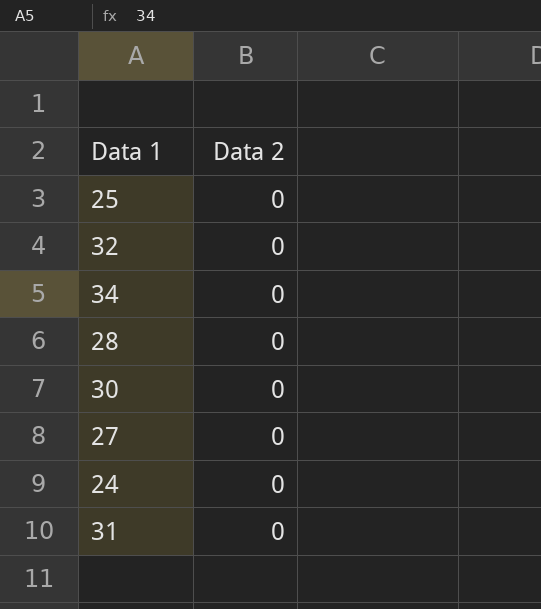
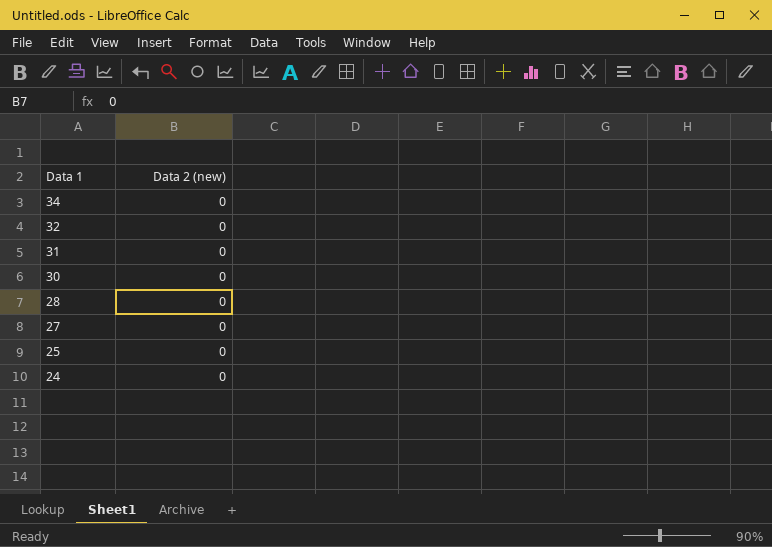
row order: none -> Data 1 descending
column name: Data 2 -> Data 2 (new)

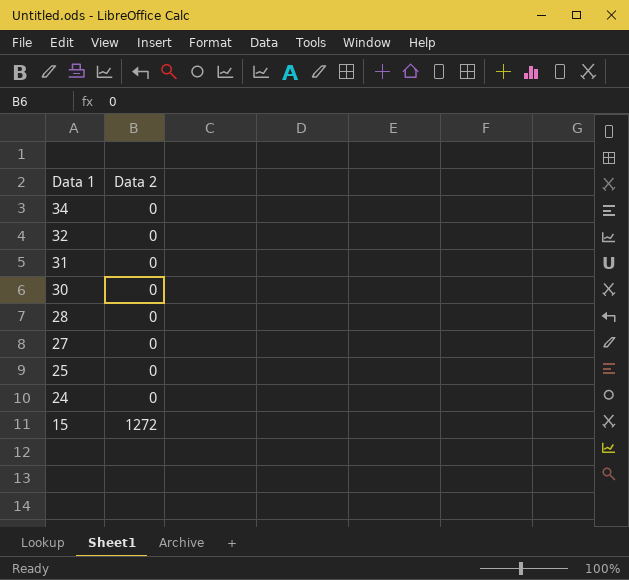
column name: Data 2 (new) -> Data 2
row 15: none -> 1272

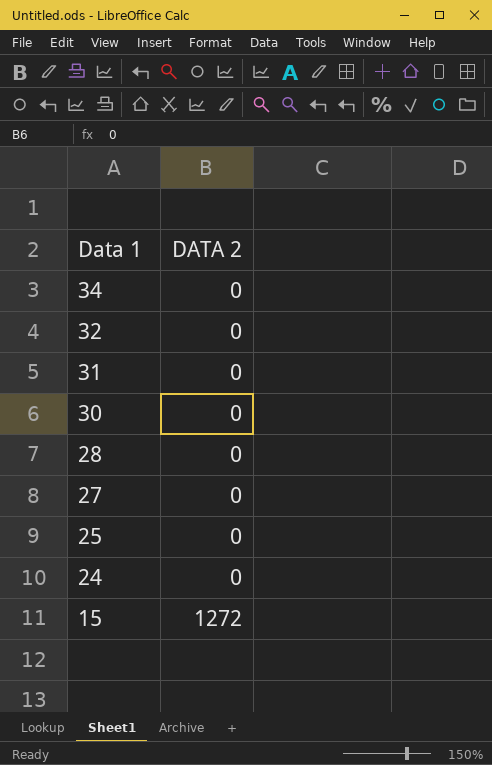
column name: Data 2 -> DATA 2

